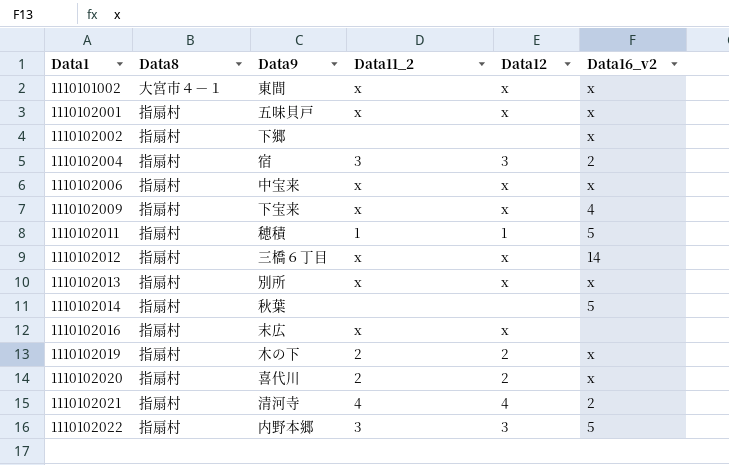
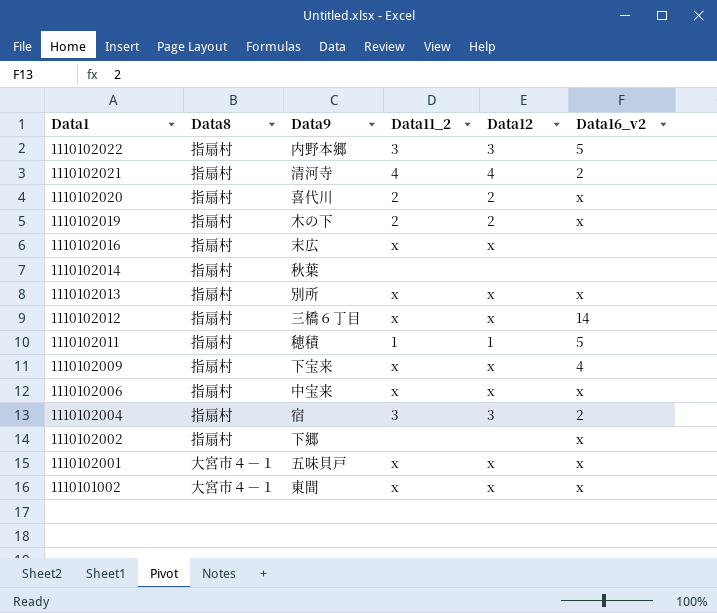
row order: Data1 ascending -> Data1 descending
1110102014 | Data16_v2: 5 -> none
1110102001 | Data8: 指扇村 -> 大宮市４－１

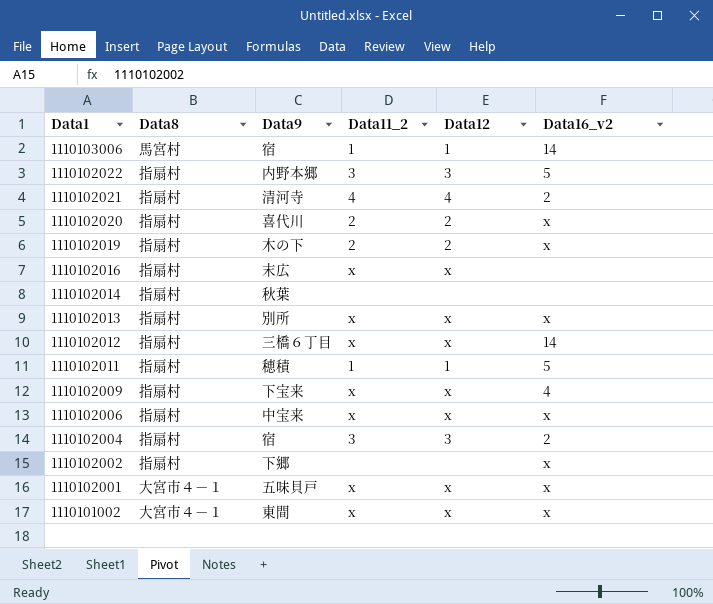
row 1110103006: none -> 馬宮村 | 宿 | 1 | 1 | 14

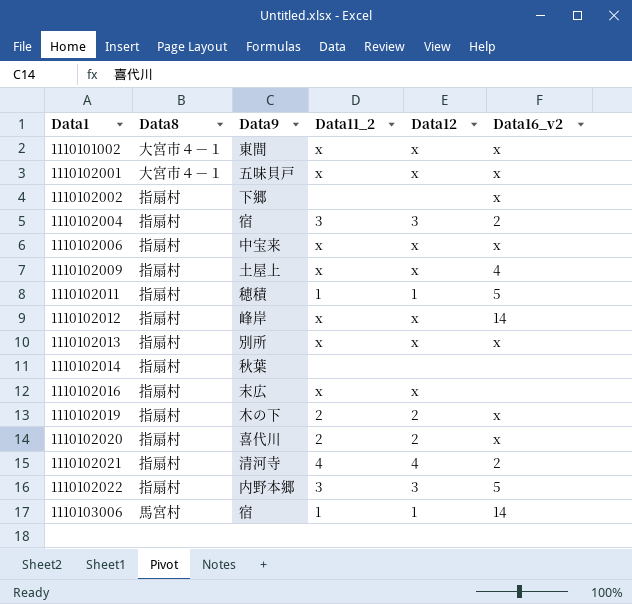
row order: Data1 descending -> Data1 ascending
1110102009 | Data9: 下宝来 -> 土屋上
1110102012 | Data9: 三橋６丁目 -> 峰岸

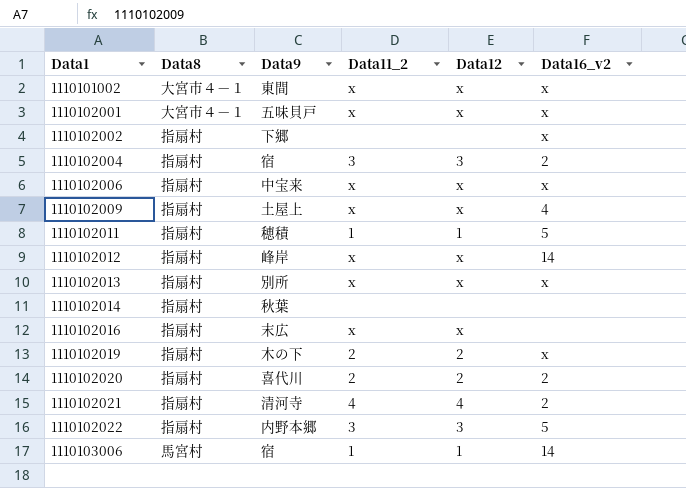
1110102020 | Data16_v2: x -> 2

